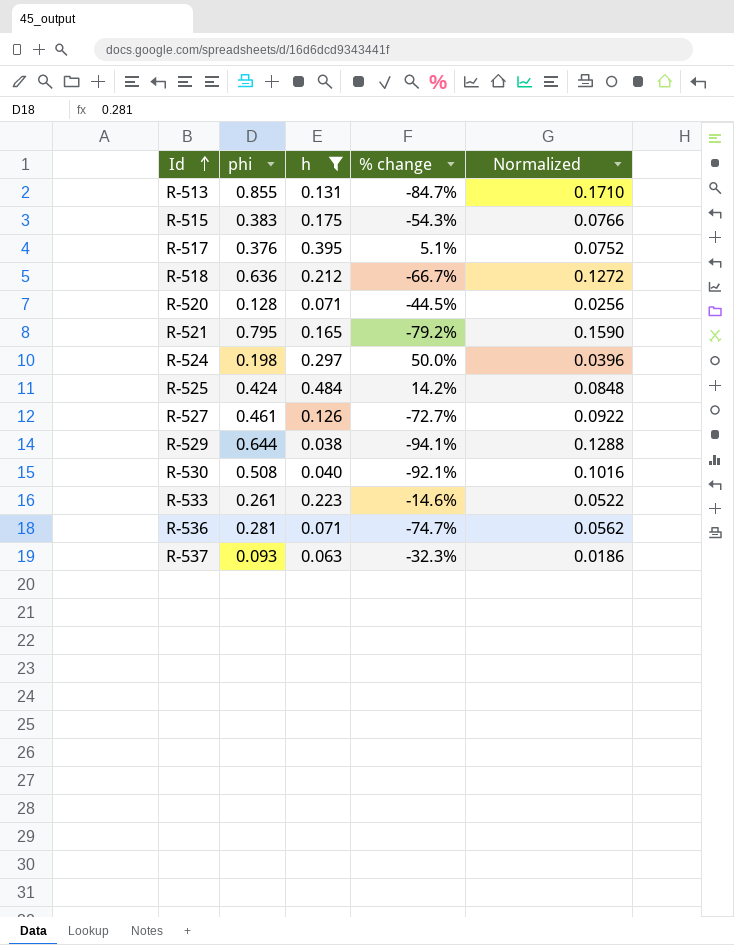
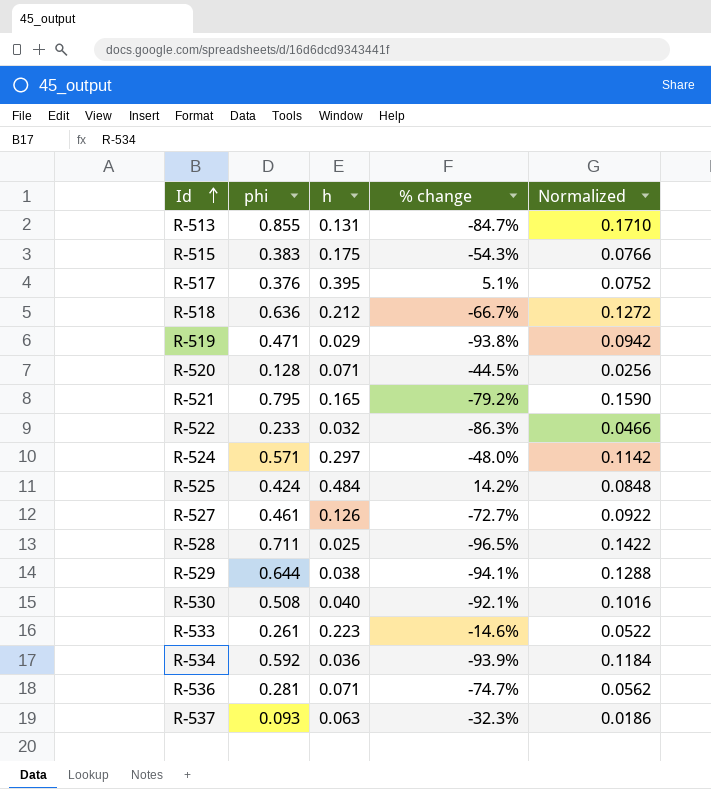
filter: h >= 0.038 -> none
R-524 | phi: 0.198 -> 0.571
R-524 | % change: 50.0% -> -48.0%
R-524 | Normalized: 0.0396 -> 0.1142

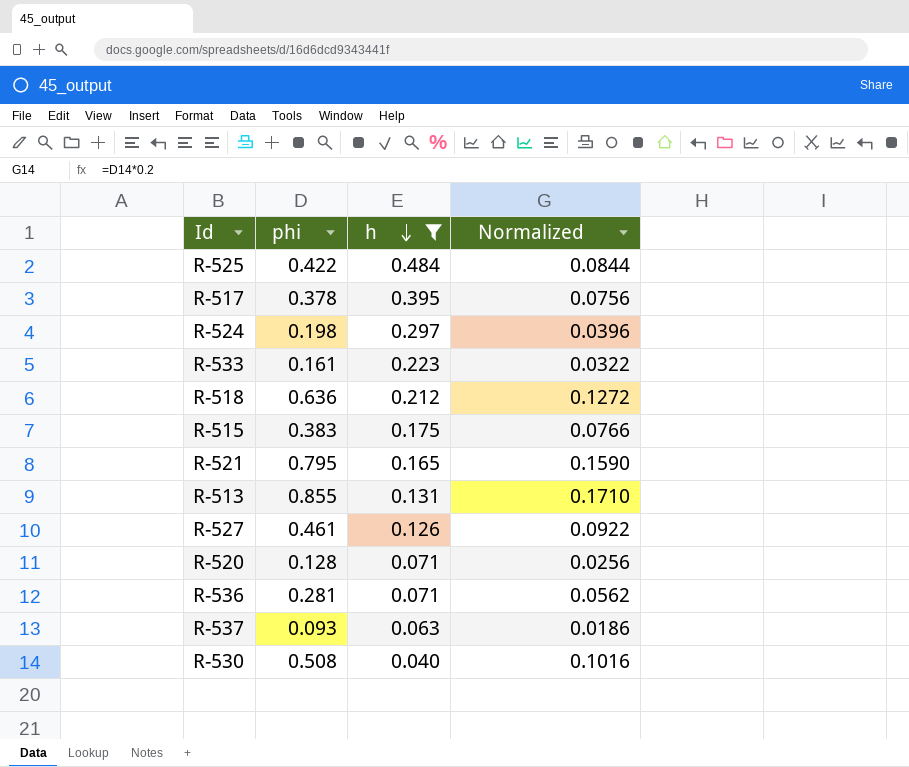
filter: none -> h >= 0.040
row order: Id ascending -> h descending
column % change | formula: ([h] - [phi]) / [phi] -> none
R-525 | phi: 0.424 -> 0.422
R-525 | Normalized: 0.0848 -> 0.0844
R-517 | phi: 0.376 -> 0.378
R-517 | Normalized: 0.0752 -> 0.0756
R-524 | phi: 0.571 -> 0.198
R-524 | Normalized: 0.1142 -> 0.0396
R-533 | phi: 0.261 -> 0.161
R-533 | Normalized: 0.0522 -> 0.0322

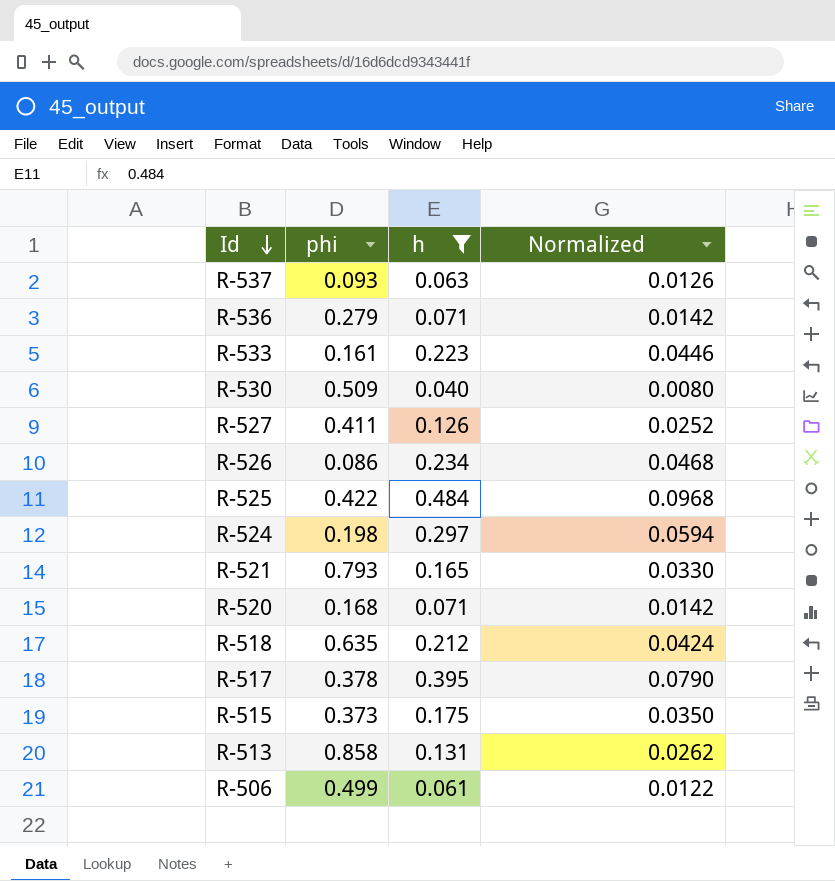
row order: h descending -> Id descending
column Normalized | formula: [phi] * 0.2 -> [h] * 0.2
R-536 | phi: 0.281 -> 0.279
R-530 | phi: 0.508 -> 0.509
R-527 | phi: 0.461 -> 0.411
row R-526: none -> 0.086 | 0.234 | 0.0468
R-521 | phi: 0.795 -> 0.793
R-520 | phi: 0.128 -> 0.168
R-518 | phi: 0.636 -> 0.635
R-515 | phi: 0.383 -> 0.373
R-513 | phi: 0.855 -> 0.858
row R-506: none -> 0.499 | 0.061 | 0.0122

